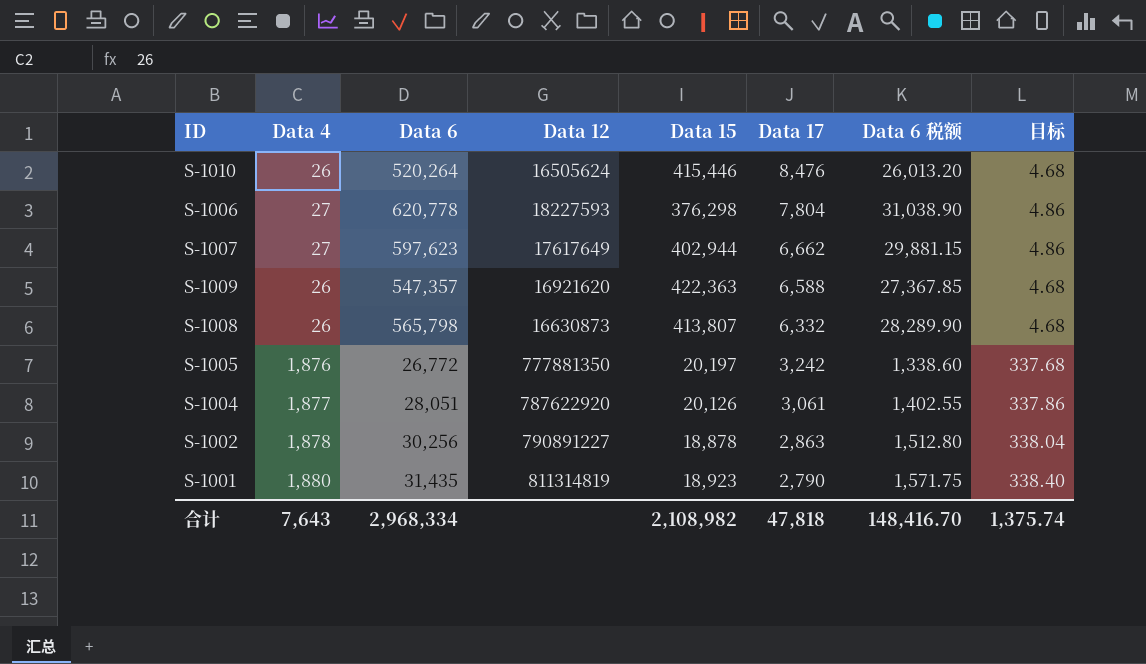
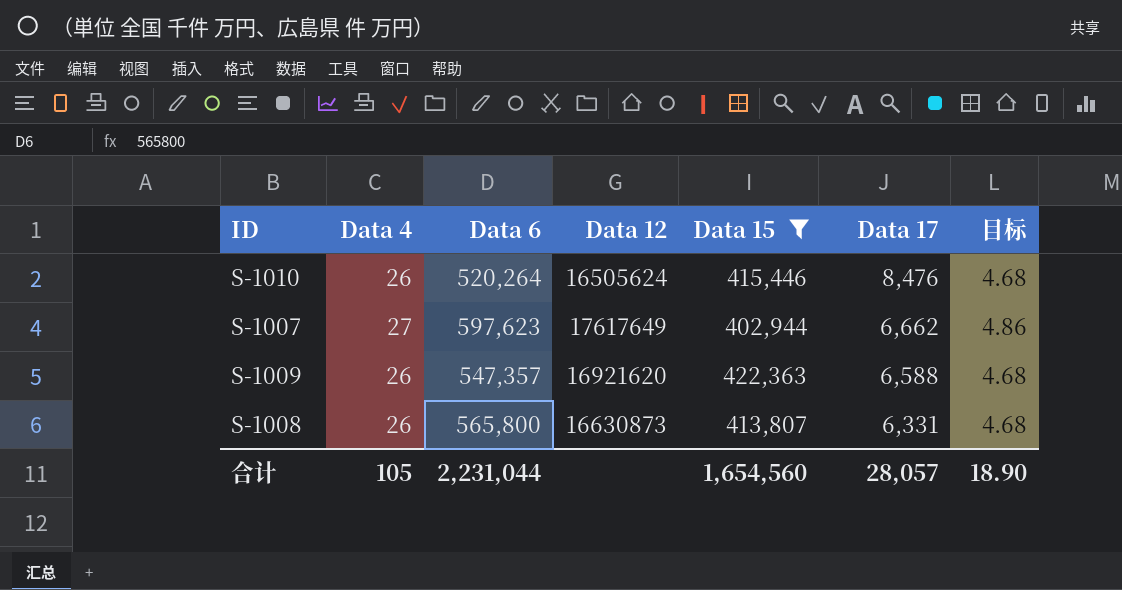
filter: none -> Data 15 >= 402,944
column Data 6 税额 | formula: [Data 6] * 0.05 -> none
S-1008 | Data 6: 565,798 -> 565,800
S-1008 | Data 17: 6,332 -> 6,331
合计 | Data 4: 7,643 -> 105
合计 | Data 6: 2,968,334 -> 2,231,044
合计 | Data 15: 2,108,982 -> 1,654,560
合计 | Data 17: 47,818 -> 28,057
合计 | 目标: 1,375.74 -> 18.90

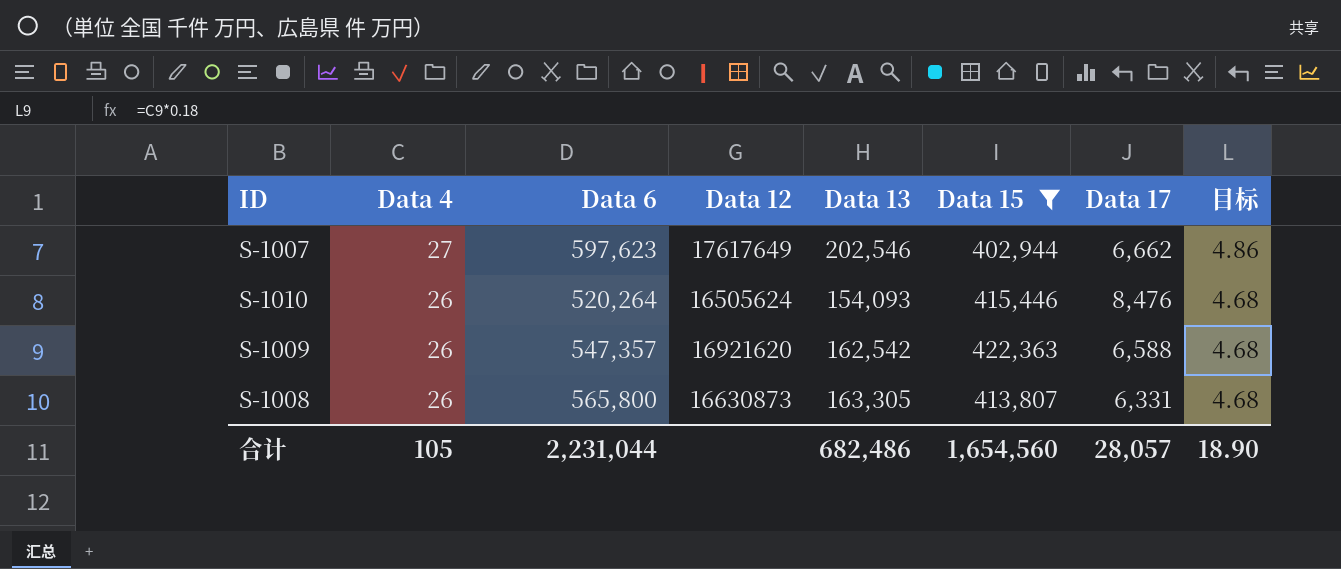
row order: Data 17 descending -> Data 4 descending
column Data 13 | position: none -> 5

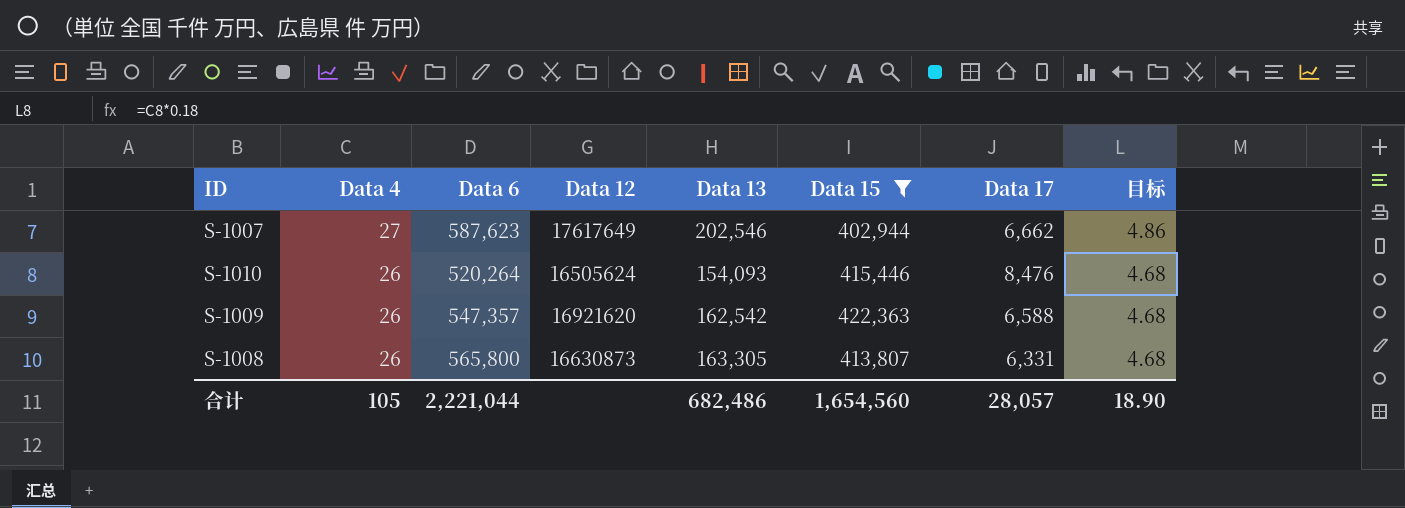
S-1007 | Data 6: 597,623 -> 587,623
合计 | Data 6: 2,231,044 -> 2,221,044

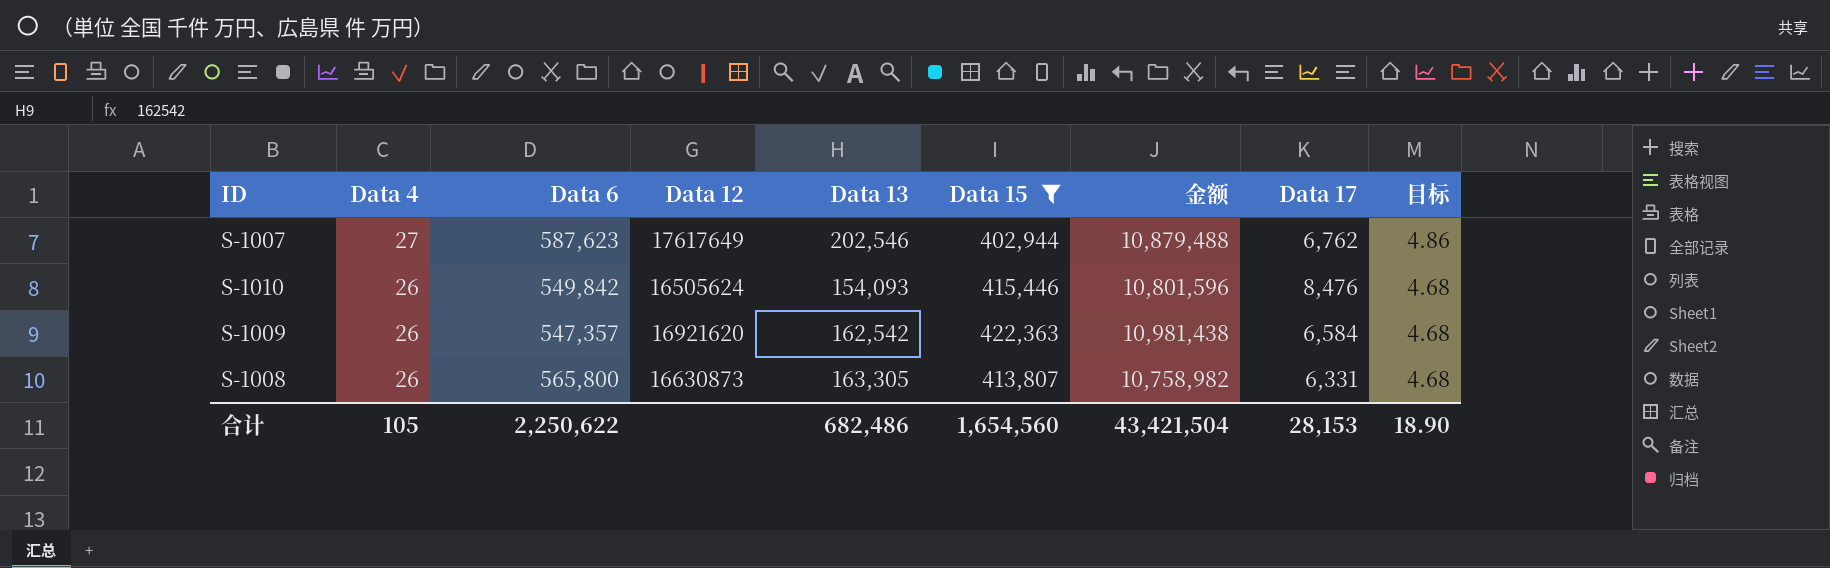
column 金额 | formula: none -> [Data 4] * [Data 15]
S-1007 | Data 17: 6,662 -> 6,762
S-1010 | Data 6: 520,264 -> 549,842
S-1009 | Data 17: 6,588 -> 6,584
合计 | Data 6: 2,221,044 -> 2,250,622
合计 | Data 17: 28,057 -> 28,153

